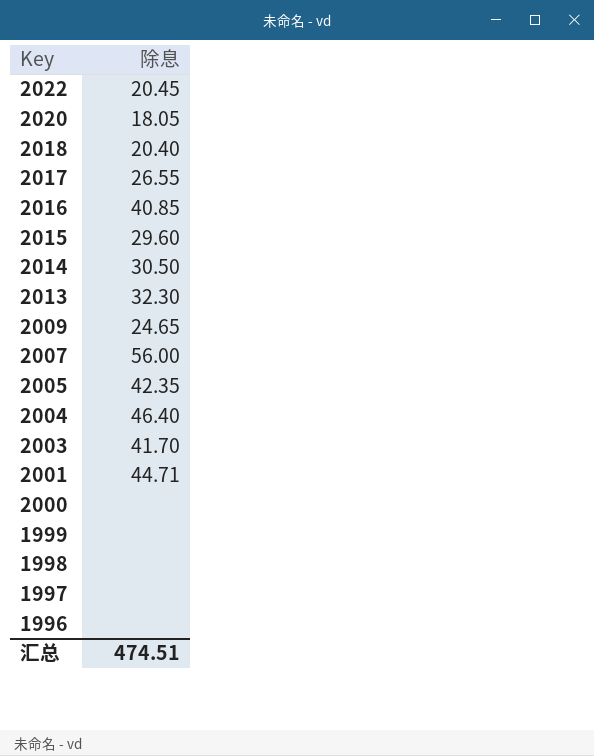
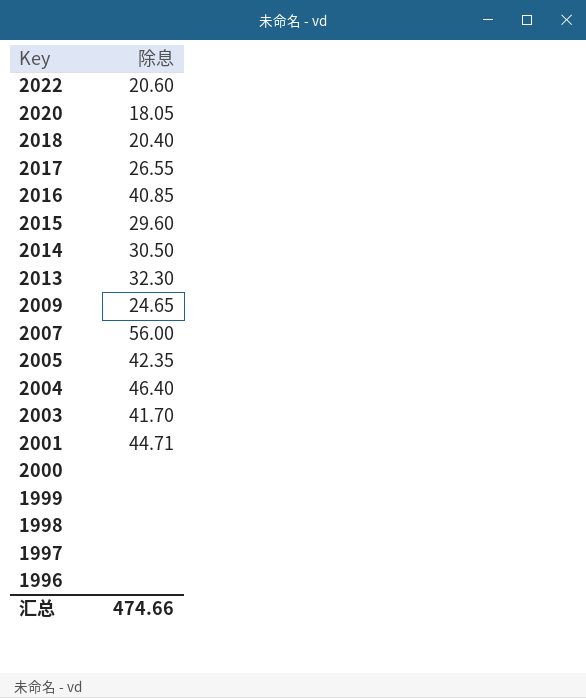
2022 | 除息: 20.45 -> 20.60
汇总 | 除息: 474.51 -> 474.66

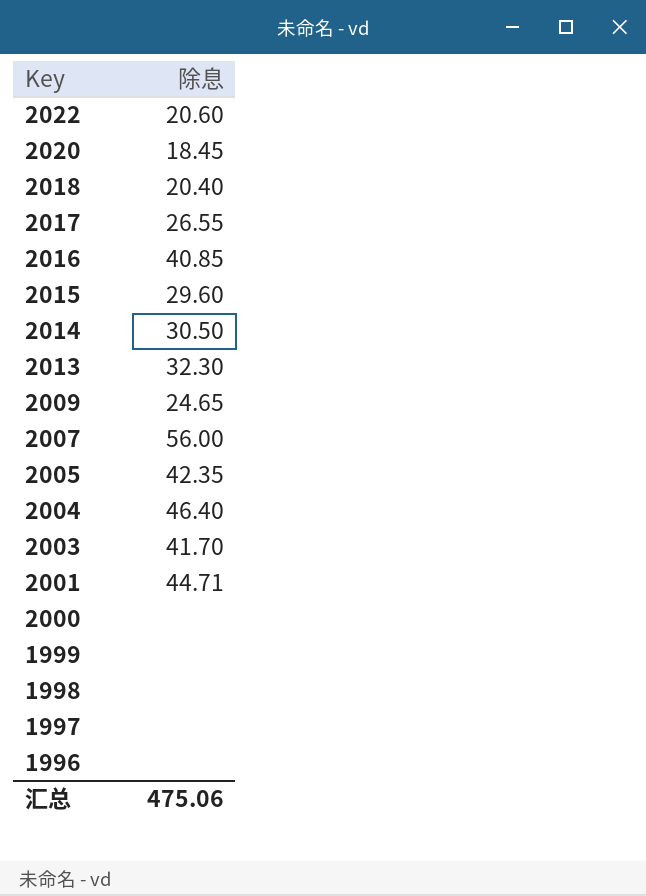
2020 | 除息: 18.05 -> 18.45
汇总 | 除息: 474.66 -> 475.06

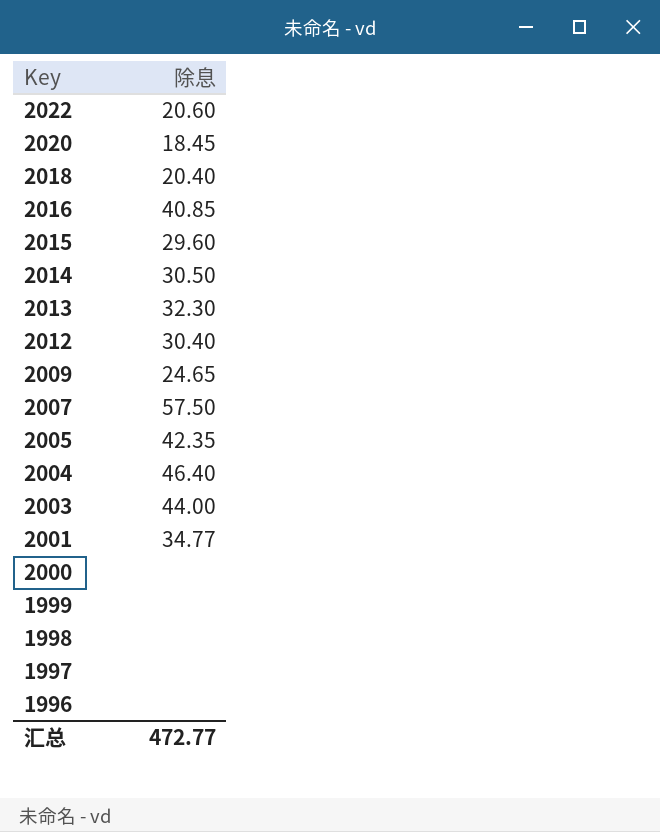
row 2017: 26.55 -> none
row 2012: none -> 30.40
2007 | 除息: 56.00 -> 57.50
2003 | 除息: 41.70 -> 44.00
2001 | 除息: 44.71 -> 34.77
汇总 | 除息: 475.06 -> 472.77

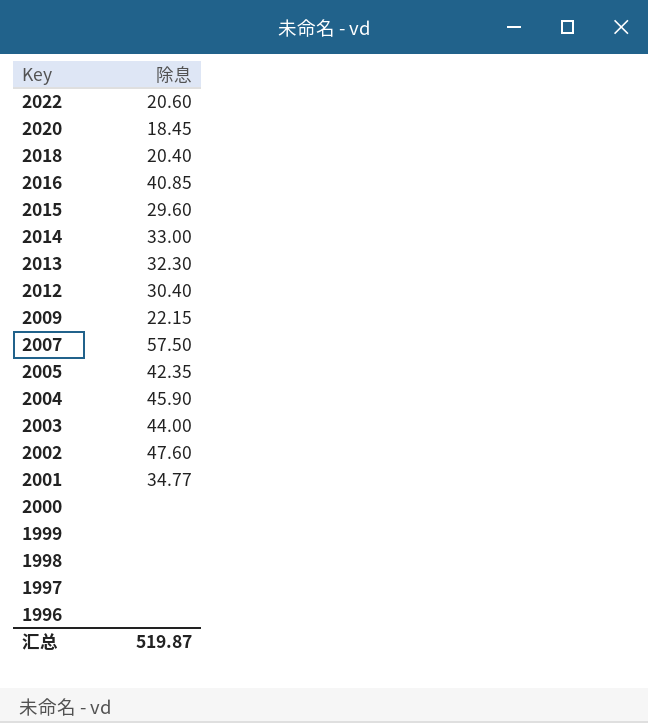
2014 | 除息: 30.50 -> 33.00
2009 | 除息: 24.65 -> 22.15
2004 | 除息: 46.40 -> 45.90
row 2002: none -> 47.60
汇总 | 除息: 472.77 -> 519.87

